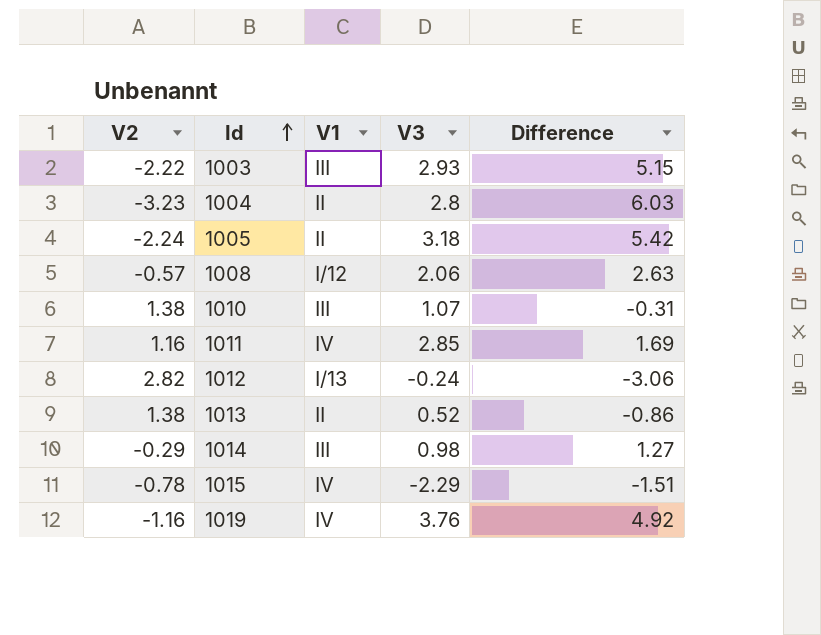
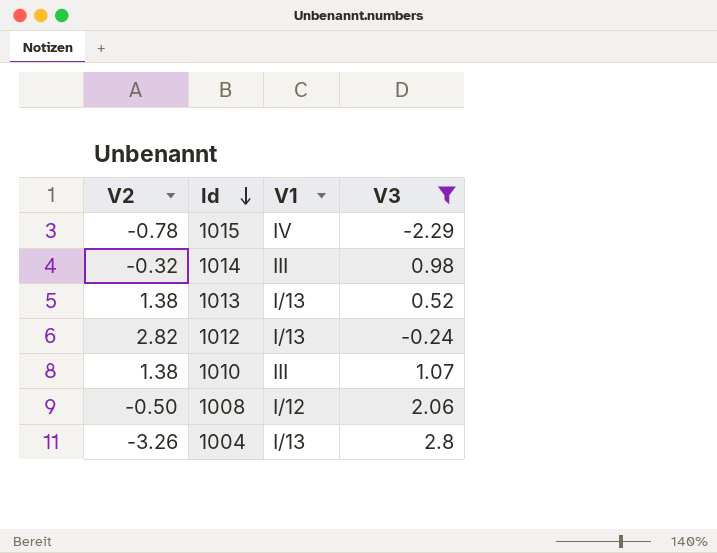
filter: none -> V3 <= 2.8
row order: Id ascending -> Id descending
column Difference | formula: [V3] - [V2] -> none
1014 | V2: -0.29 -> -0.32
1013 | V1: II -> I/13
1008 | V2: -0.57 -> -0.50
1004 | V2: -3.23 -> -3.26
1004 | V1: II -> I/13

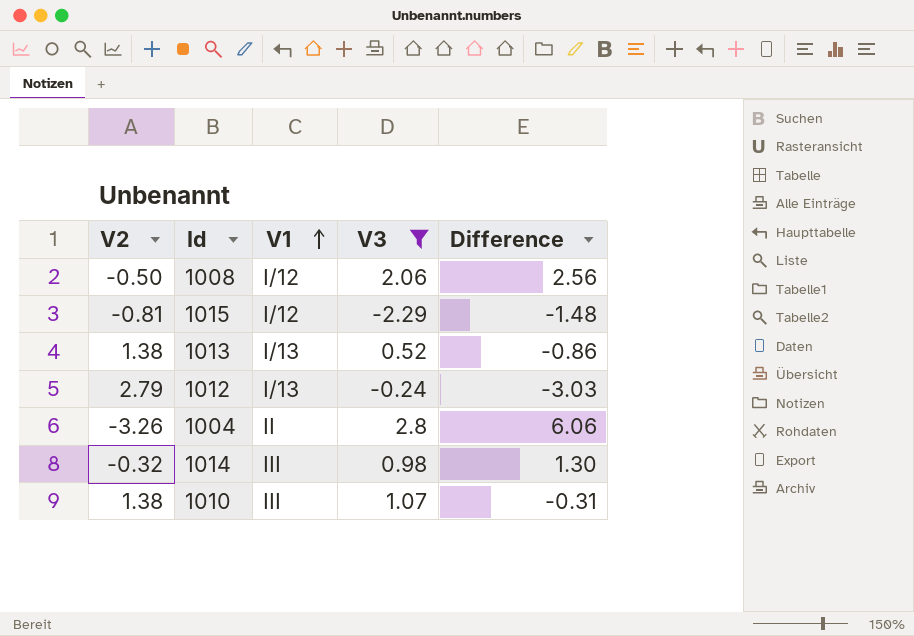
row order: Id descending -> V1 ascending
column Difference | formula: none -> [V3] - [V2]
1015 | V2: -0.78 -> -0.81
1015 | V1: IV -> I/12
1012 | V2: 2.82 -> 2.79
1004 | V1: I/13 -> II

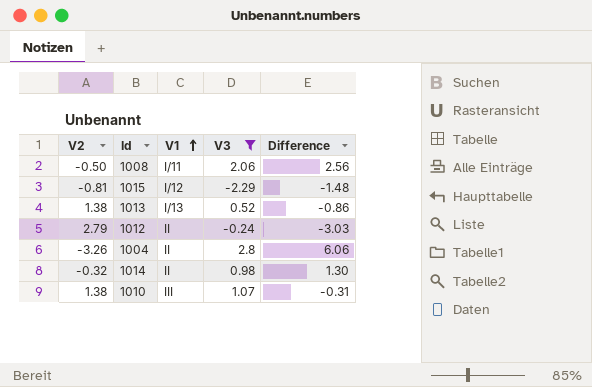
1008 | V1: I/12 -> I/11
1012 | V1: I/13 -> II
1014 | V1: III -> II

